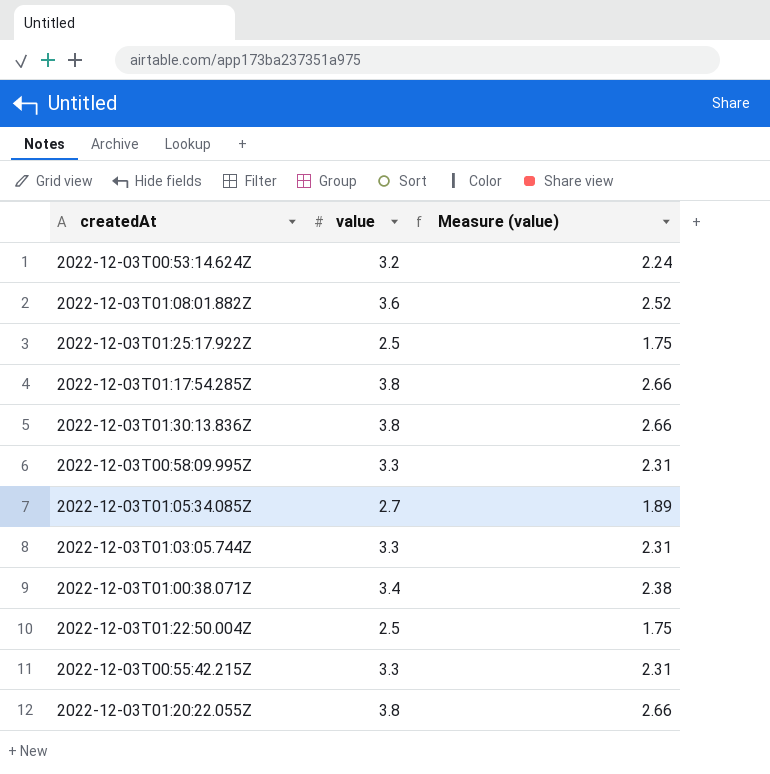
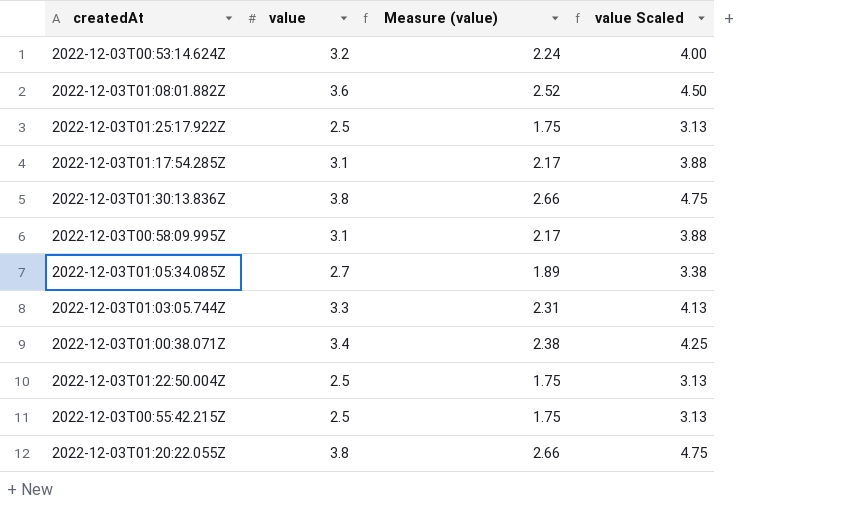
column value Scaled | formula: none -> [value] * 1.25
2022-12-03T01:17:54.285Z | value: 3.8 -> 3.1
2022-12-03T01:17:54.285Z | Measure (value): 2.66 -> 2.17
2022-12-03T00:58:09.995Z | value: 3.3 -> 3.1
2022-12-03T00:58:09.995Z | Measure (value): 2.31 -> 2.17
2022-12-03T00:55:42.215Z | value: 3.3 -> 2.5
2022-12-03T00:55:42.215Z | Measure (value): 2.31 -> 1.75

